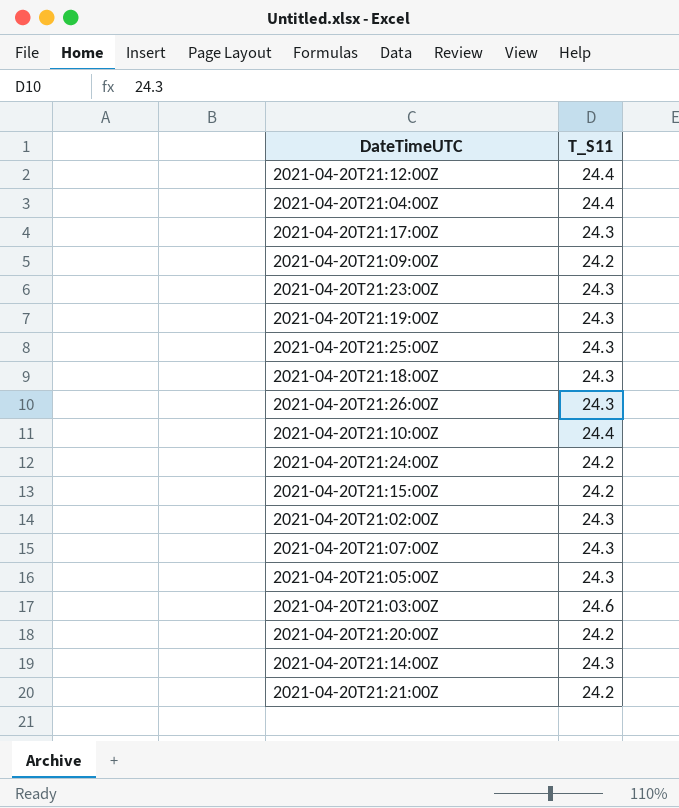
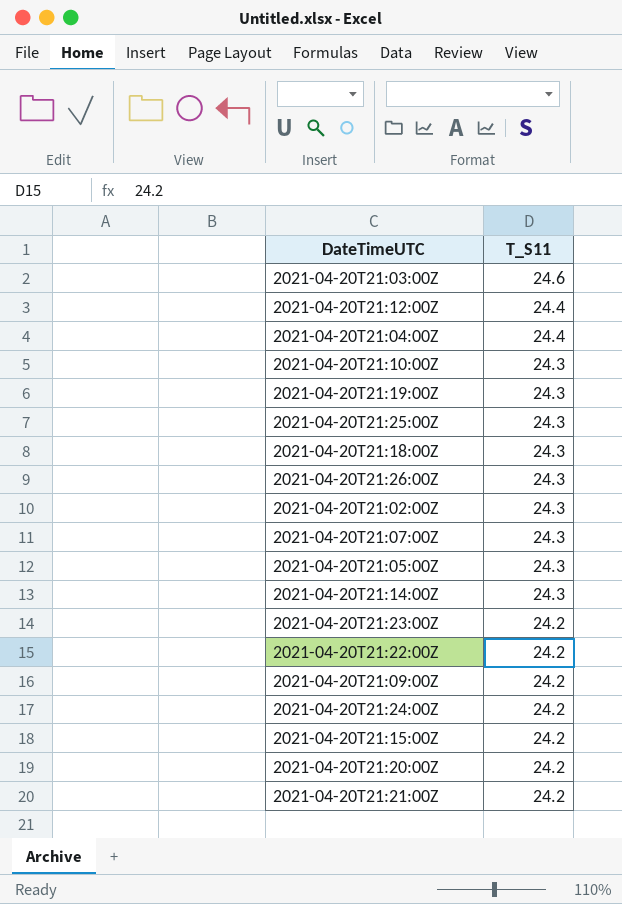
row order: none -> T_S11 descending
row 2021-04-20T21:17:00Z: 24.3 -> none
2021-04-20T21:10:00Z | T_S11: 24.4 -> 24.3
2021-04-20T21:23:00Z | T_S11: 24.3 -> 24.2
row 2021-04-20T21:22:00Z: none -> 24.2

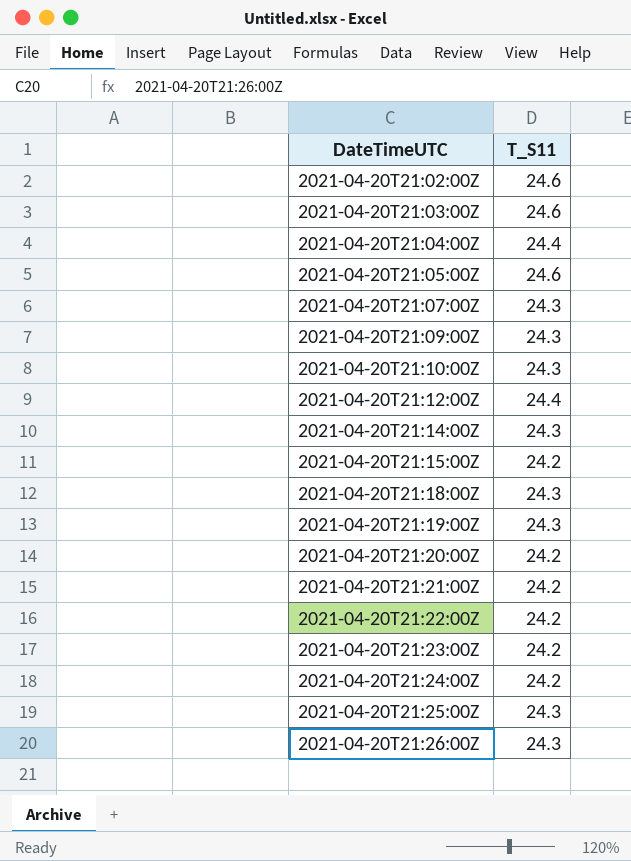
row order: T_S11 descending -> DateTimeUTC ascending
2021-04-20T21:02:00Z | T_S11: 24.3 -> 24.6
2021-04-20T21:05:00Z | T_S11: 24.3 -> 24.6
2021-04-20T21:09:00Z | T_S11: 24.2 -> 24.3

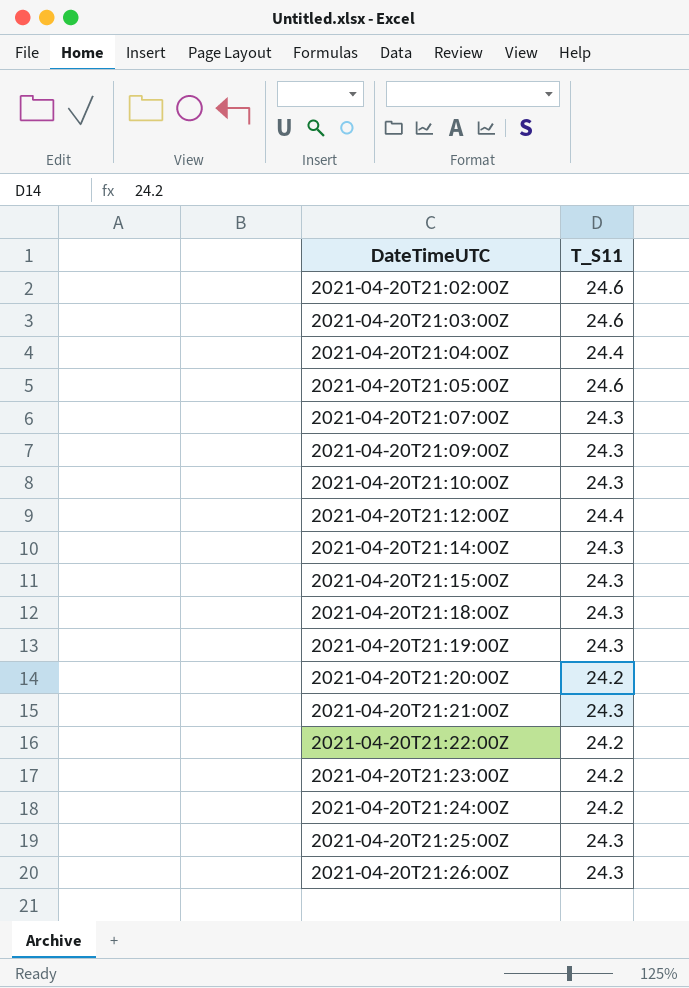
2021-04-20T21:15:00Z | T_S11: 24.2 -> 24.3
2021-04-20T21:21:00Z | T_S11: 24.2 -> 24.3

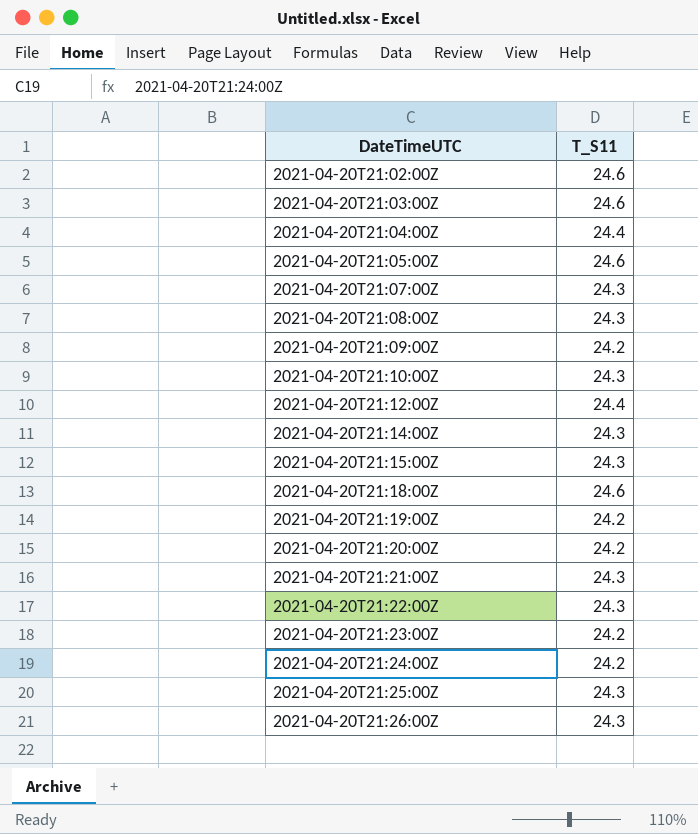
row 2021-04-20T21:08:00Z: none -> 24.3
2021-04-20T21:09:00Z | T_S11: 24.3 -> 24.2
2021-04-20T21:18:00Z | T_S11: 24.3 -> 24.6
2021-04-20T21:19:00Z | T_S11: 24.3 -> 24.2
2021-04-20T21:22:00Z | T_S11: 24.2 -> 24.3

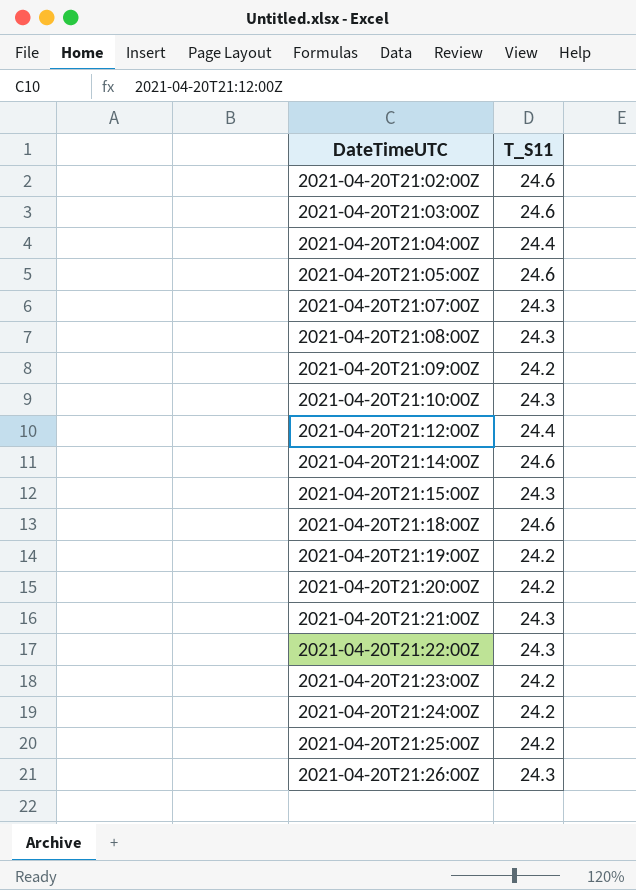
2021-04-20T21:14:00Z | T_S11: 24.3 -> 24.6
2021-04-20T21:25:00Z | T_S11: 24.3 -> 24.2

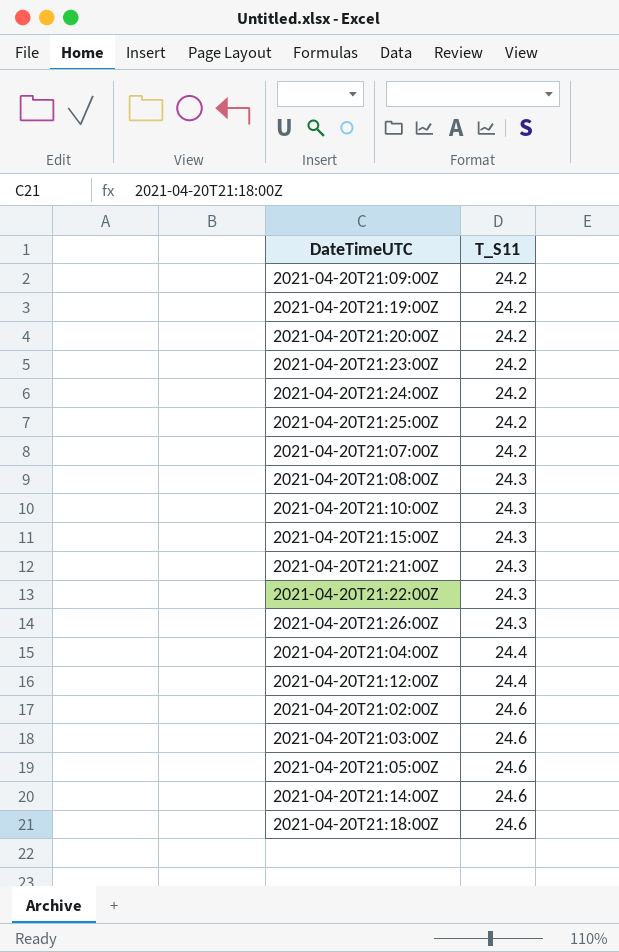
row order: DateTimeUTC ascending -> T_S11 ascending
2021-04-20T21:07:00Z | T_S11: 24.3 -> 24.2

